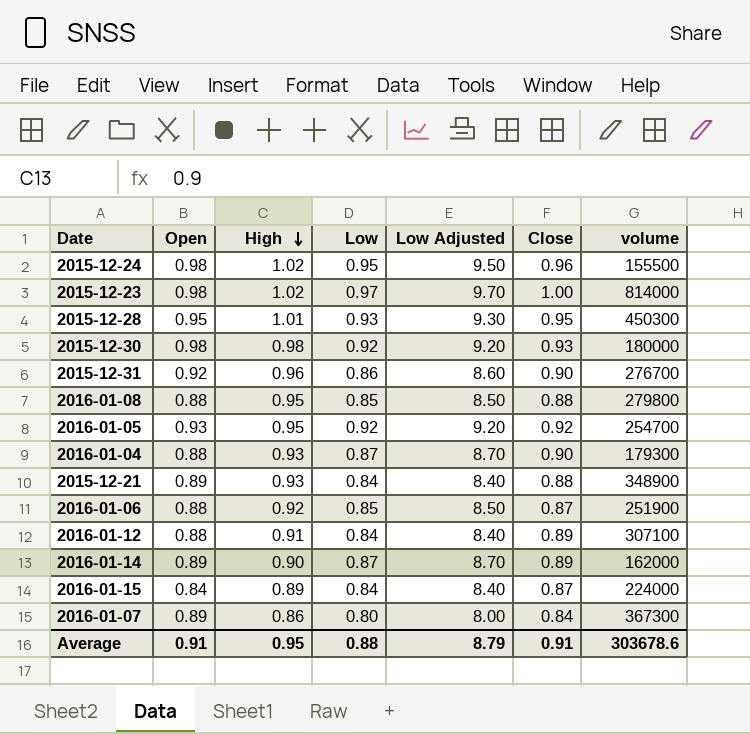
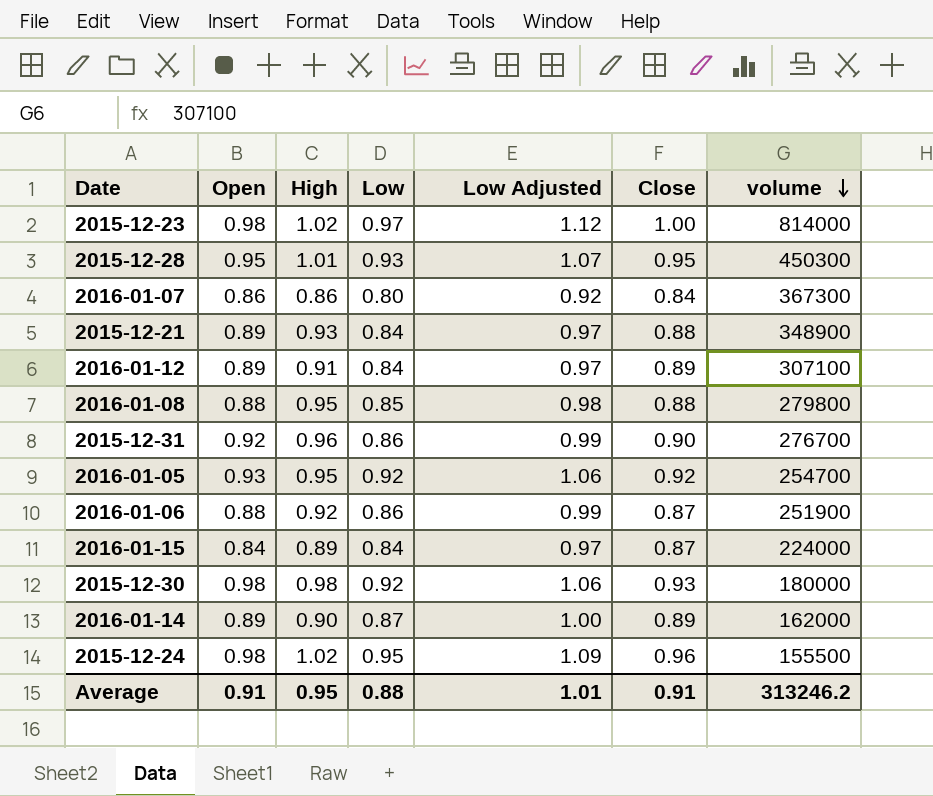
row order: High descending -> volume descending
column Low Adjusted | formula: [Low] * 10 -> [Low] * 1.15
row 2016-01-04: 0.88 | 0.93 | 0.87 | 8.70 | 0.90 | 179300 -> none
2016-01-07 | Open: 0.89 -> 0.86
2016-01-12 | Open: 0.88 -> 0.89
2016-01-06 | Low: 0.85 -> 0.86
Average | Low Adjusted: 8.79 -> 1.01
Average | volume: 303678.6 -> 313246.2

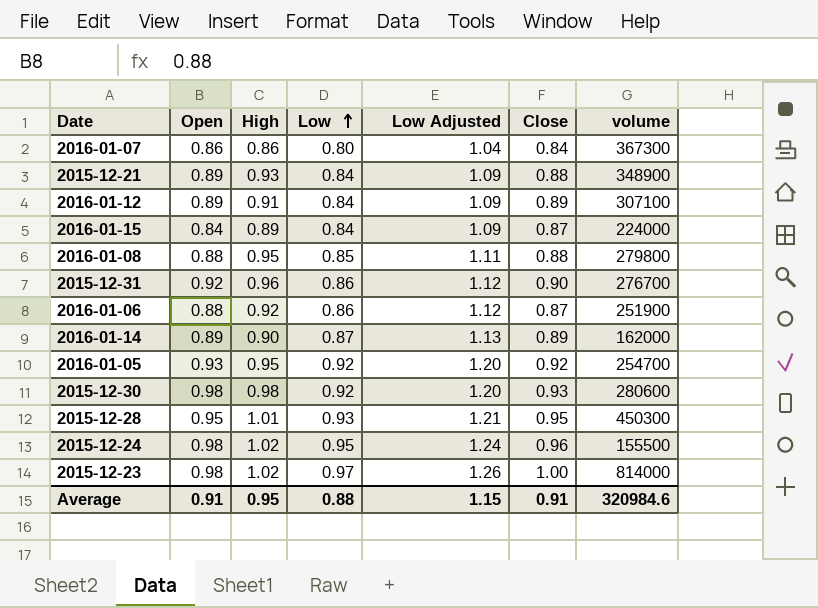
row order: volume descending -> Low ascending
column Low Adjusted | formula: [Low] * 1.15 -> [Low] * 1.3
2015-12-30 | volume: 180000 -> 280600
Average | Low Adjusted: 1.01 -> 1.15
Average | volume: 313246.2 -> 320984.6

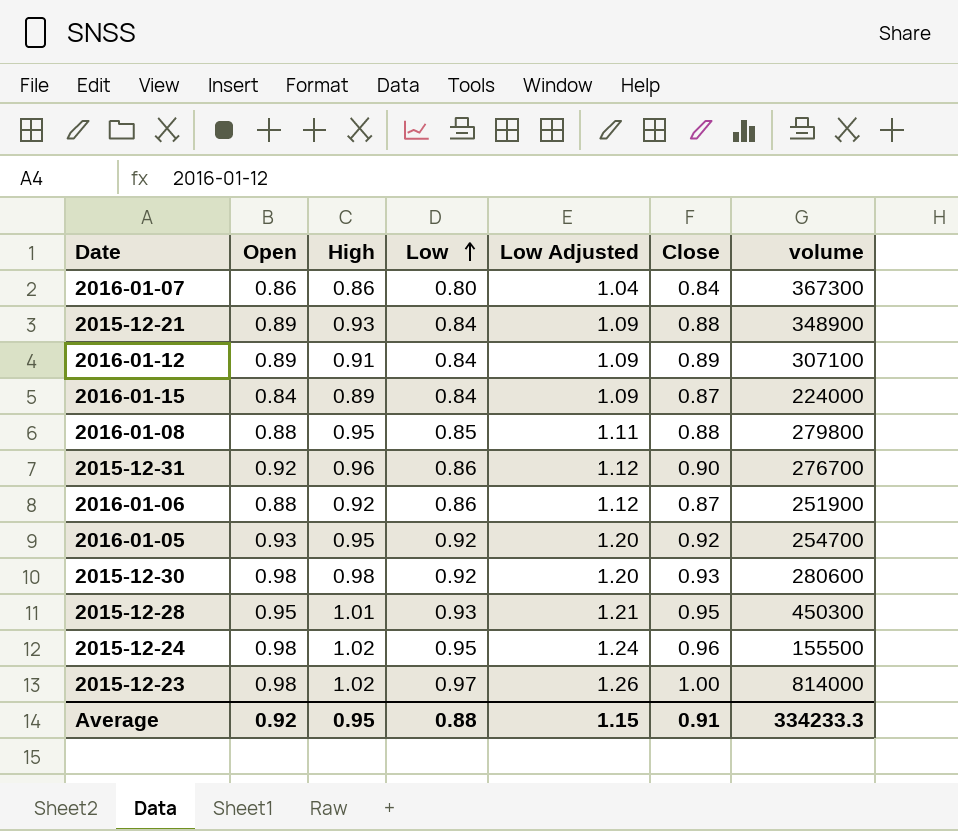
row 2016-01-14: 0.89 | 0.90 | 0.87 | 1.13 | 0.89 | 162000 -> none
Average | Open: 0.91 -> 0.92
Average | volume: 320984.6 -> 334233.3

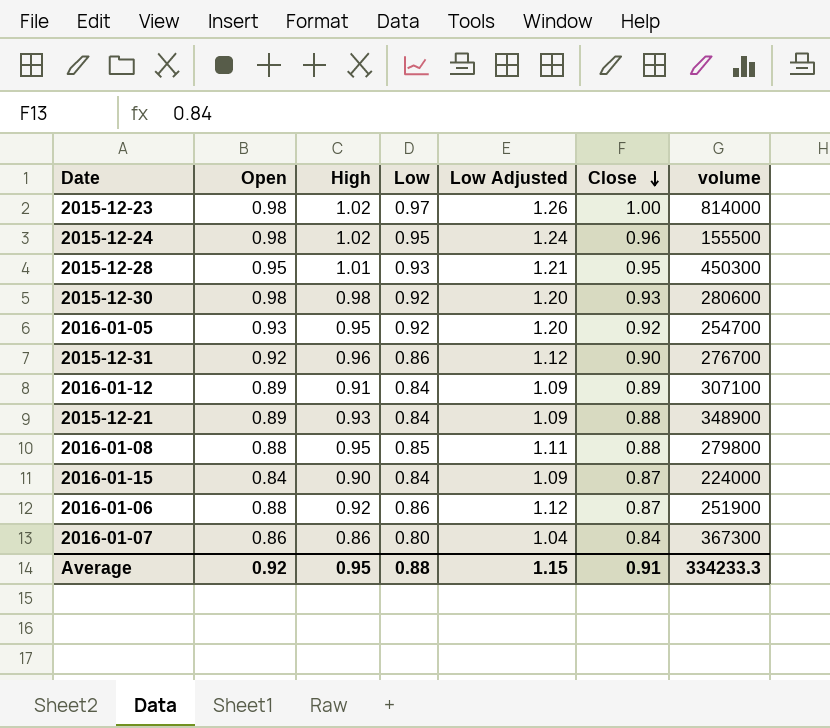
row order: Low ascending -> Close descending
2016-01-15 | High: 0.89 -> 0.90

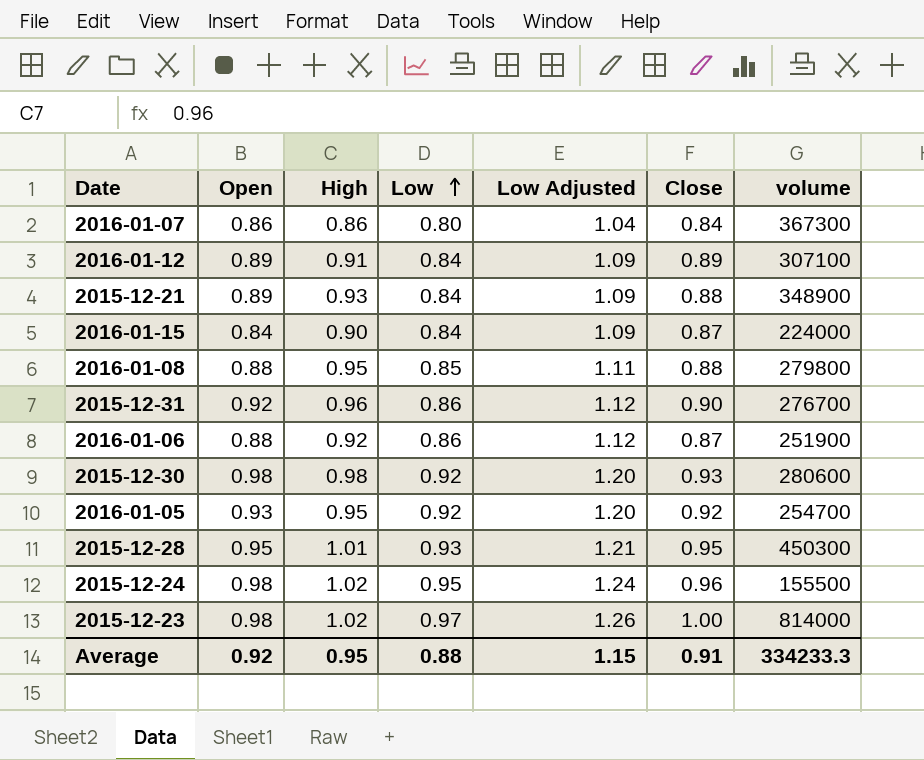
row order: Close descending -> Low ascending

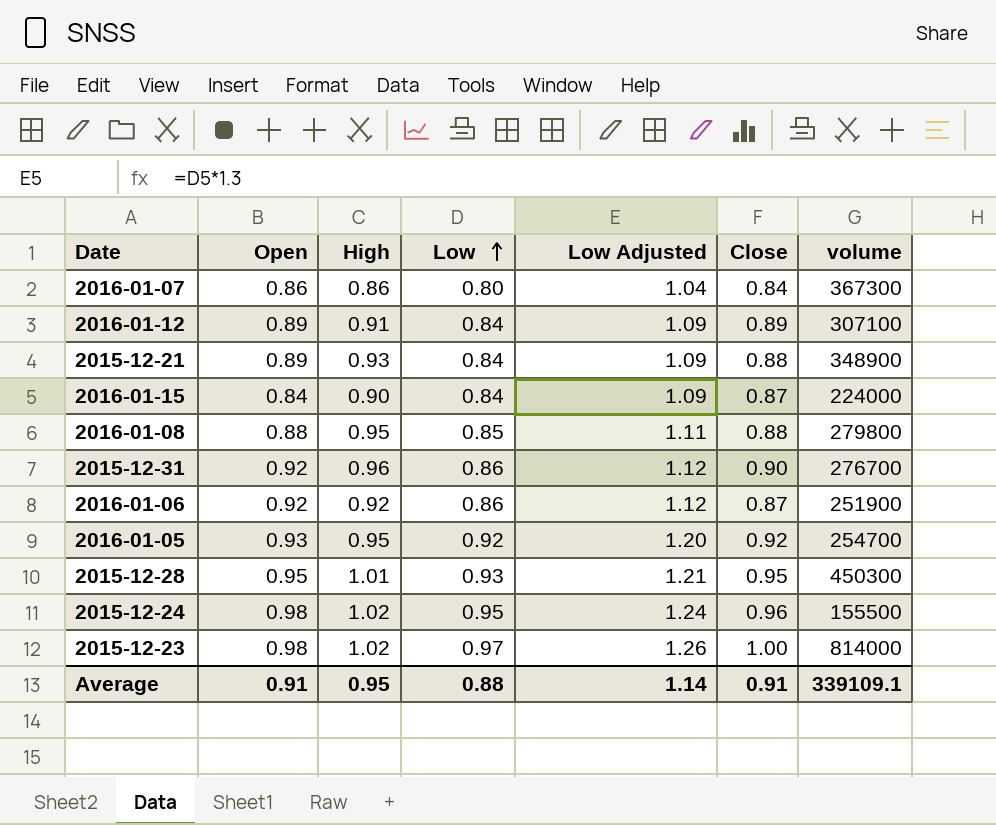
row 2015-12-30: 0.98 | 0.98 | 0.92 | 1.20 | 0.93 | 280600 -> none
2016-01-06 | Open: 0.88 -> 0.92
Average | Open: 0.92 -> 0.91
Average | Low Adjusted: 1.15 -> 1.14
Average | volume: 334233.3 -> 339109.1

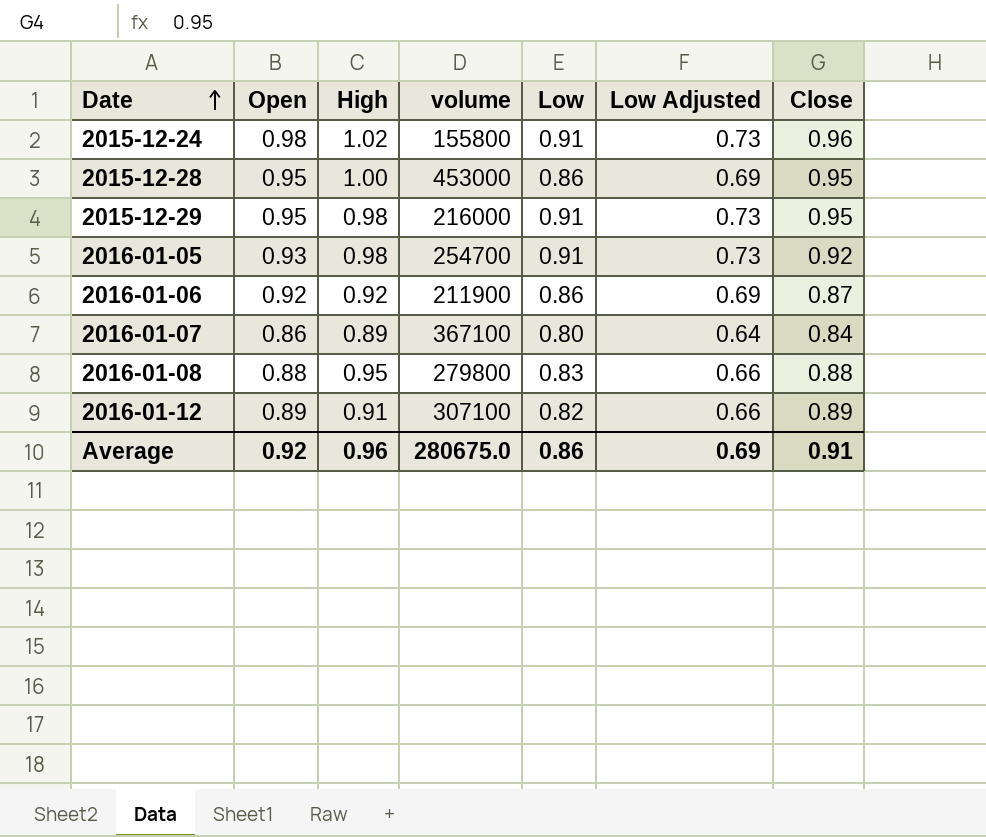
row order: Low ascending -> Date ascending
column volume | position: 7 -> 4
column Low Adjusted | formula: [Low] * 1.3 -> [Low] * 0.8
row 2015-12-21: 0.89 | 0.93 | 0.84 | 1.09 | 0.88 | 348900 -> none
row 2016-01-15: 0.84 | 0.90 | 0.84 | 1.09 | 0.87 | 224000 -> none
row 2015-12-31: 0.92 | 0.96 | 0.86 | 1.12 | 0.90 | 276700 -> none
row 2015-12-23: 0.98 | 1.02 | 0.97 | 1.26 | 1.00 | 814000 -> none
2015-12-24 | volume: 155500 -> 155800
2015-12-24 | Low: 0.95 -> 0.91
2015-12-28 | High: 1.01 -> 1.00
2015-12-28 | volume: 450300 -> 453000
2015-12-28 | Low: 0.93 -> 0.86
row 2015-12-29: none -> 0.95 | 0.98 | 216000 | 0.91 | 0.73 | 0.95
2016-01-05 | High: 0.95 -> 0.98
2016-01-05 | Low: 0.92 -> 0.91
2016-01-06 | volume: 251900 -> 211900
2016-01-07 | High: 0.86 -> 0.89
2016-01-07 | volume: 367300 -> 367100
2016-01-08 | Low: 0.85 -> 0.83
2016-01-12 | Low: 0.84 -> 0.82
Average | Open: 0.91 -> 0.92
Average | High: 0.95 -> 0.96
Average | volume: 339109.1 -> 280675.0
Average | Low: 0.88 -> 0.86
Average | Low Adjusted: 1.14 -> 0.69

